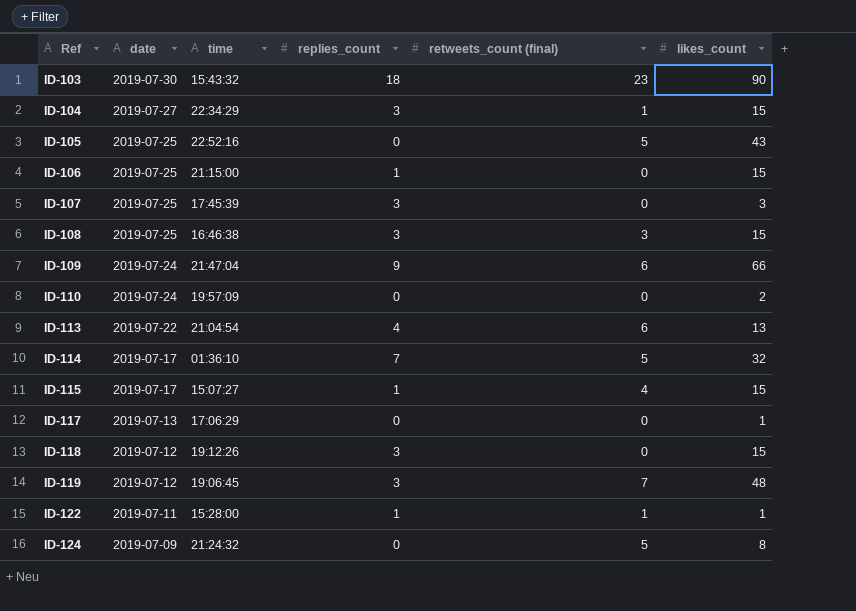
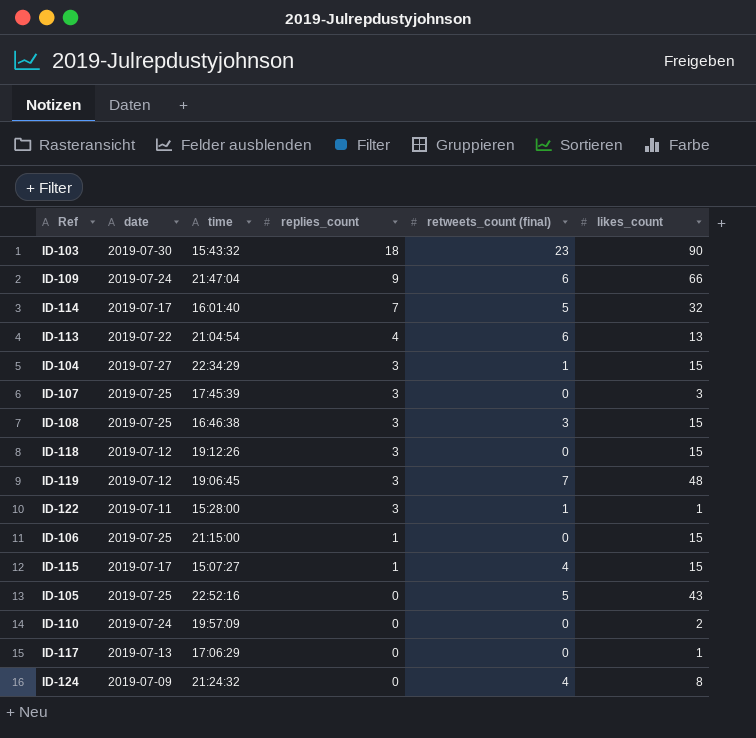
row order: Ref ascending -> replies_count descending
ID-114 | time: 01:36:10 -> 16:01:40
ID-122 | replies_count: 1 -> 3
ID-124 | retweets_count (final): 5 -> 4

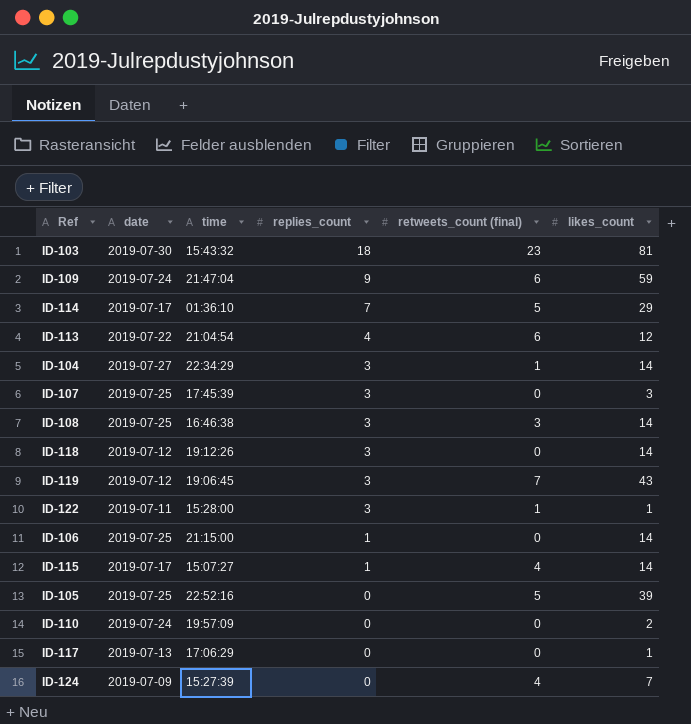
ID-103 | likes_count: 90 -> 81
ID-109 | likes_count: 66 -> 59
ID-114 | time: 16:01:40 -> 01:36:10
ID-114 | likes_count: 32 -> 29
ID-113 | likes_count: 13 -> 12
ID-104 | likes_count: 15 -> 14
ID-108 | likes_count: 15 -> 14
ID-118 | likes_count: 15 -> 14
ID-119 | likes_count: 48 -> 43
ID-106 | likes_count: 15 -> 14
ID-115 | likes_count: 15 -> 14
ID-105 | likes_count: 43 -> 39
ID-124 | time: 21:24:32 -> 15:27:39
ID-124 | likes_count: 8 -> 7

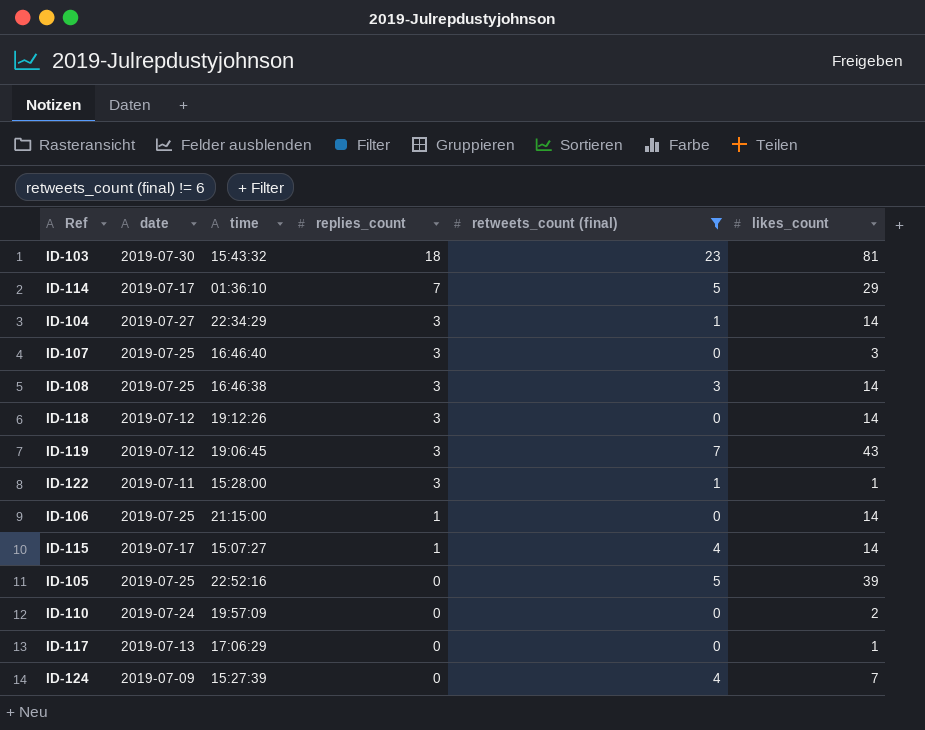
filter: none -> retweets_count (final) != 6
ID-107 | time: 17:45:39 -> 16:46:40

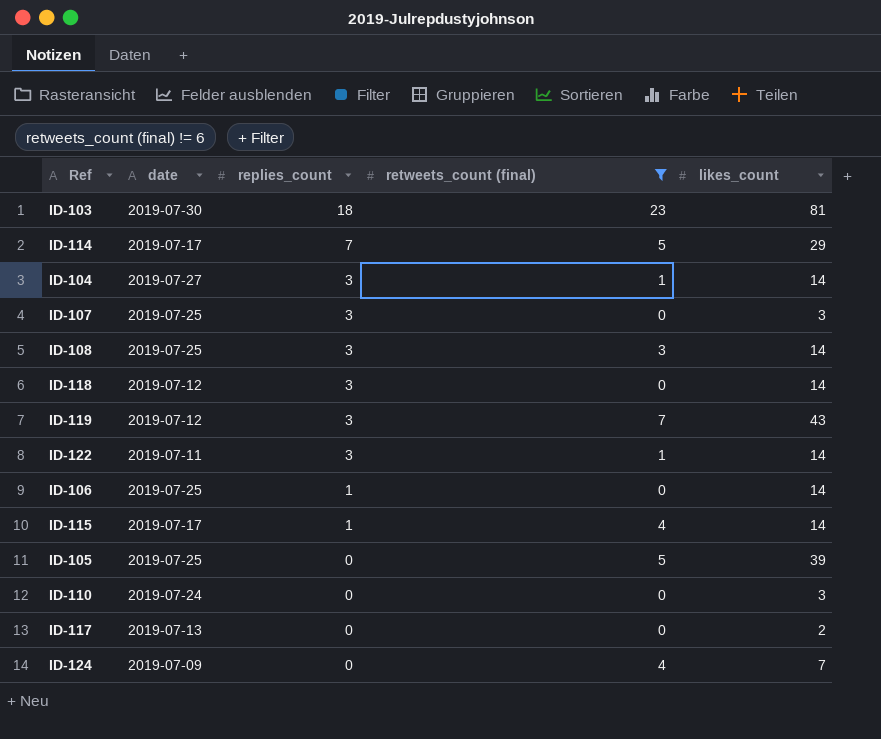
column time | position: 3 -> none
ID-122 | likes_count: 1 -> 14
ID-110 | likes_count: 2 -> 3
ID-117 | likes_count: 1 -> 2

